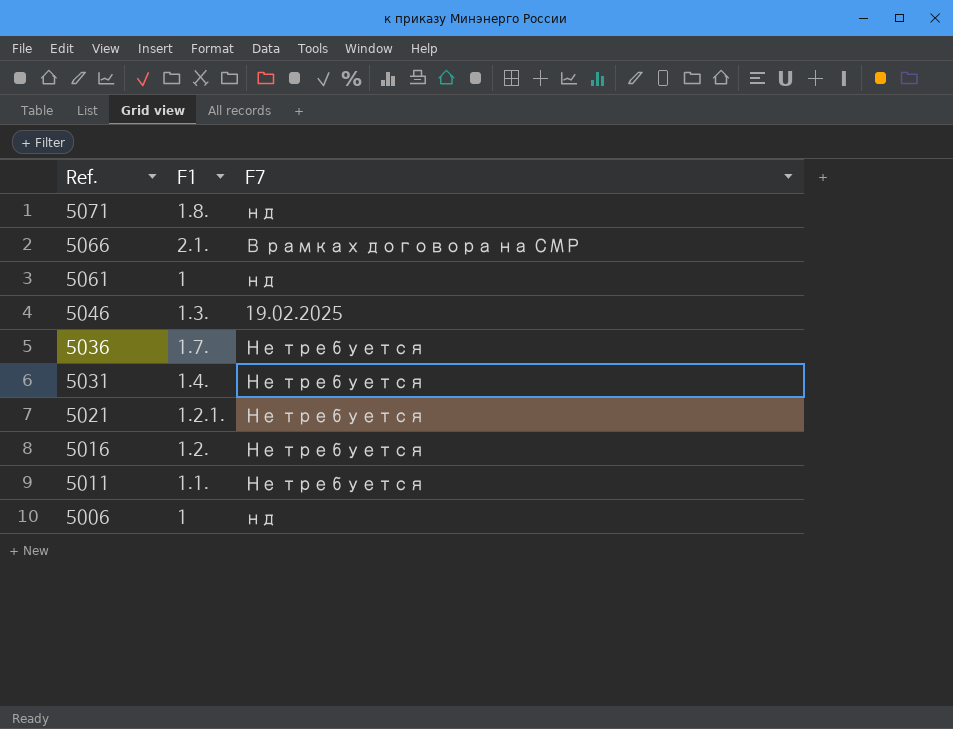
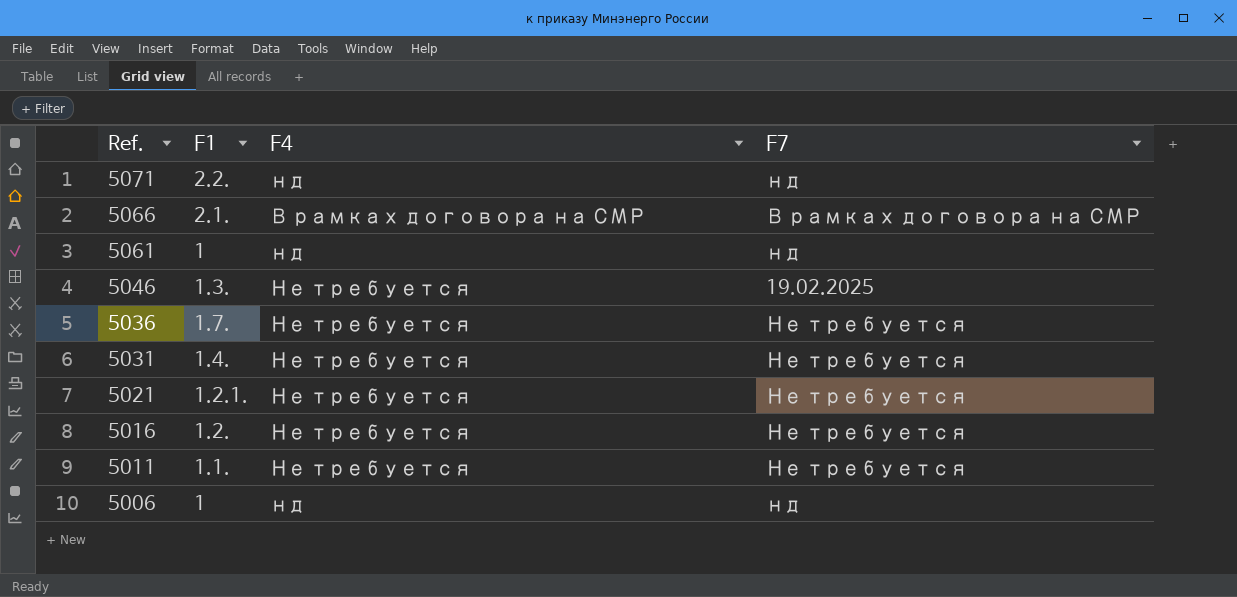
column F4 | position: none -> 3
5071 | F1: 1.8. -> 2.2.

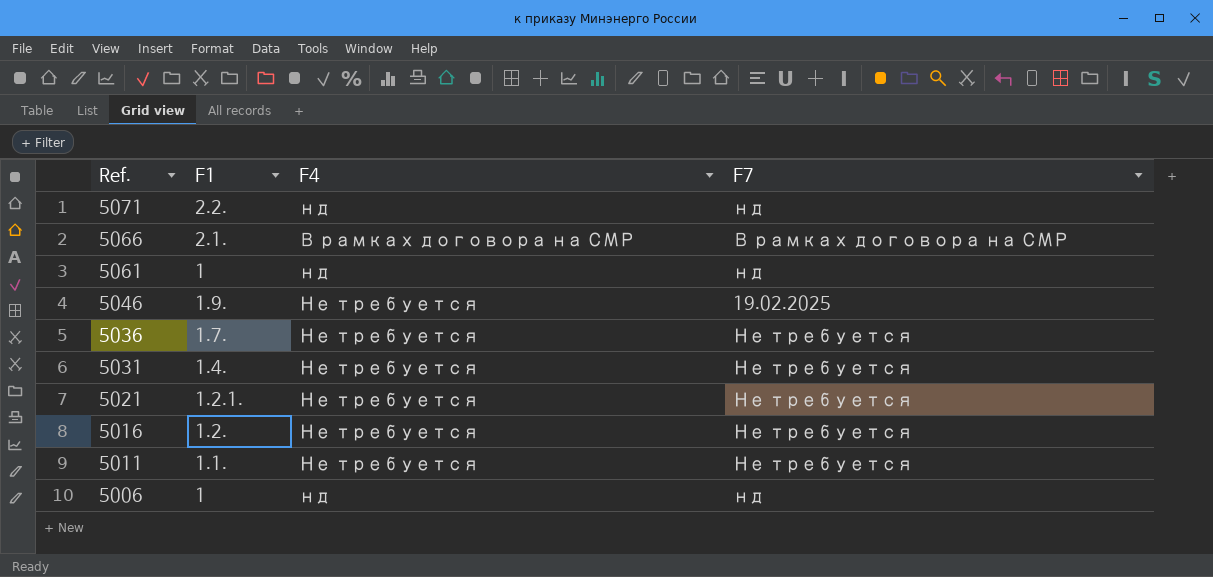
5046 | F1: 1.3. -> 1.9.

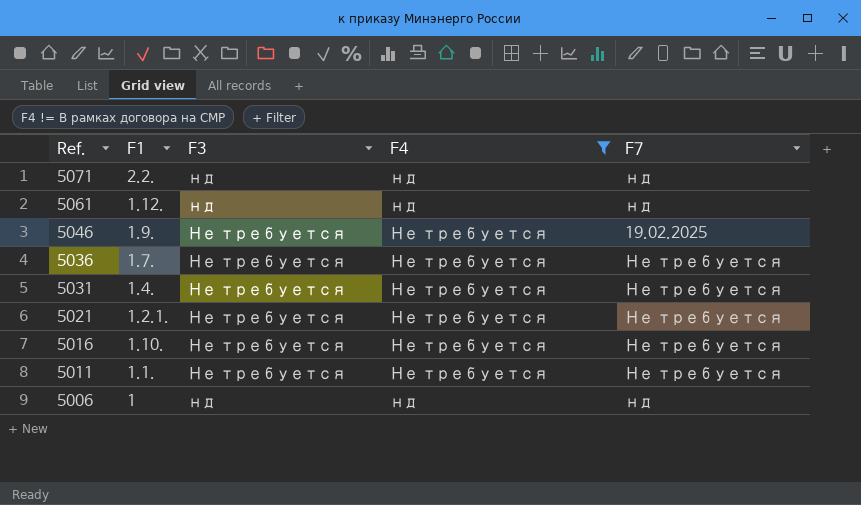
filter: none -> F4 != В рамках договора на СМР
column F3 | position: none -> 3
5061 | F1: 1 -> 1.12.
5016 | F1: 1.2. -> 1.10.

